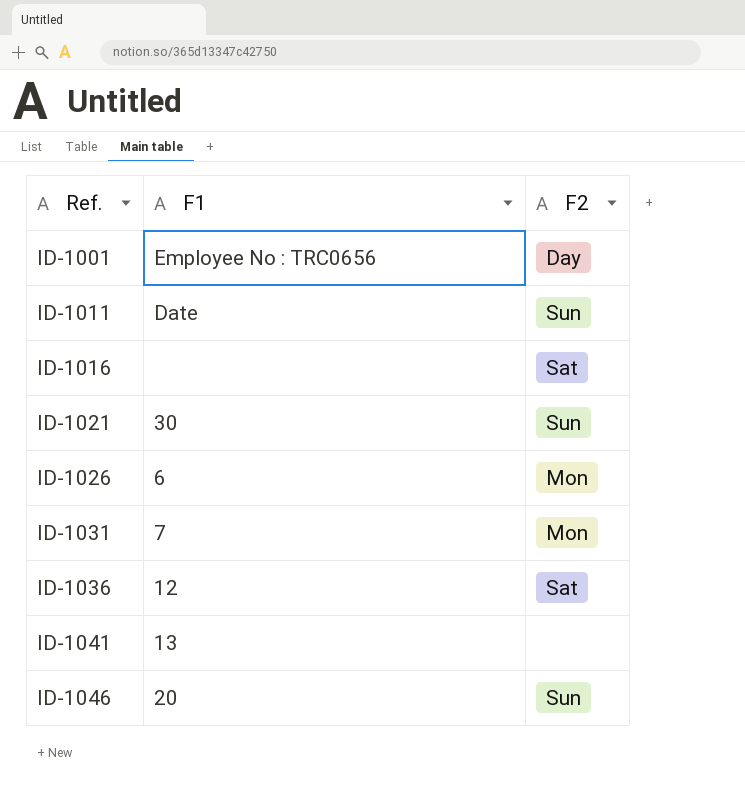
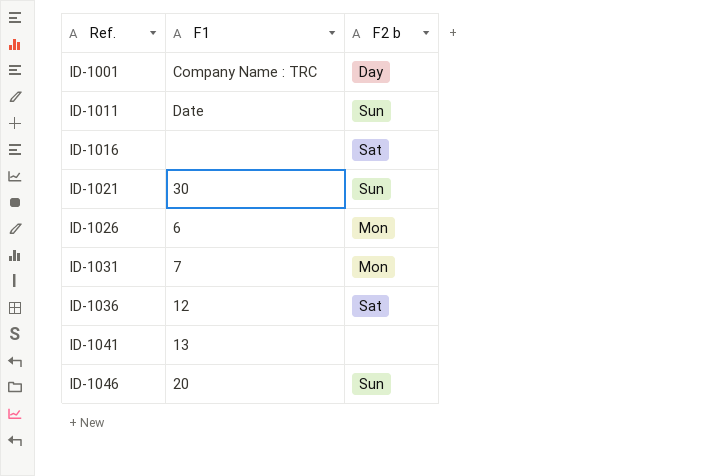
column name: F2 -> F2 b
ID-1001 | F1: Employee No : TRC0656 -> Company Name : TRC

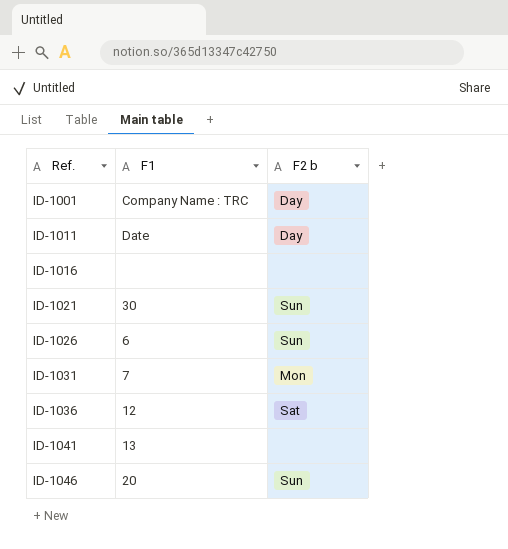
ID-1011 | F2 b: Sun -> Day
ID-1016 | F2 b: Sat -> none
ID-1026 | F2 b: Mon -> Sun

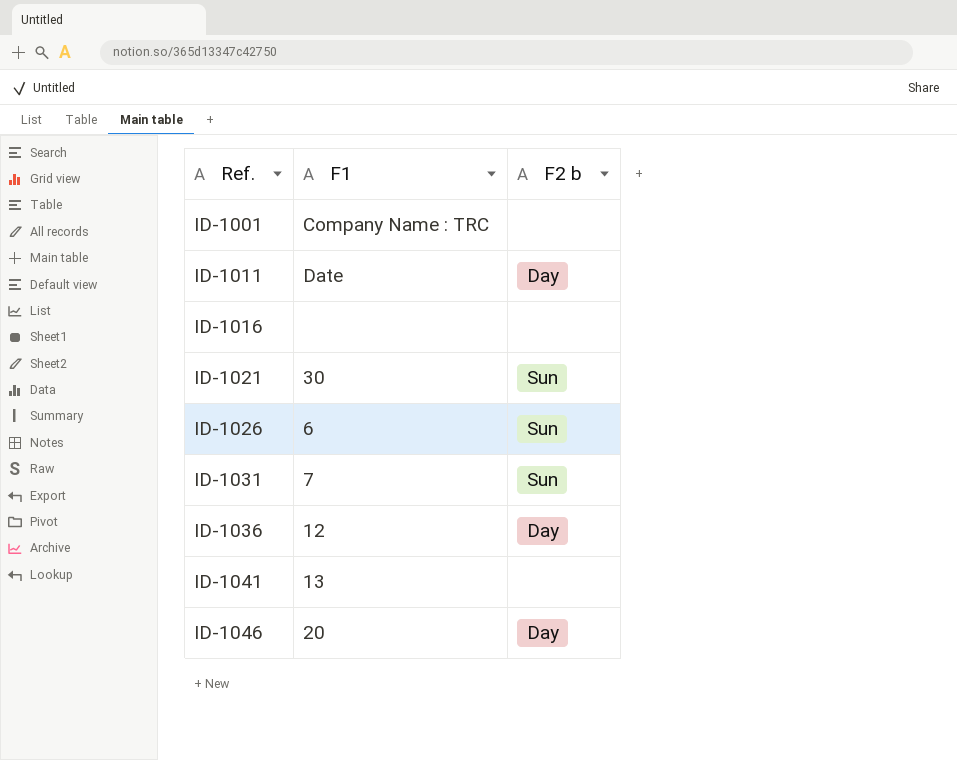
ID-1001 | F2 b: Day -> none
ID-1031 | F2 b: Mon -> Sun
ID-1036 | F2 b: Sat -> Day
ID-1046 | F2 b: Sun -> Day

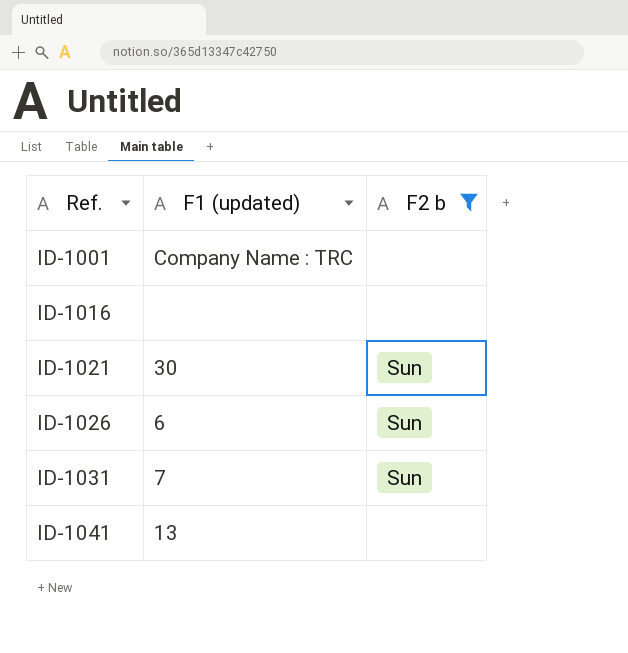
filter: none -> F2 b != Day
column name: F1 -> F1 (updated)

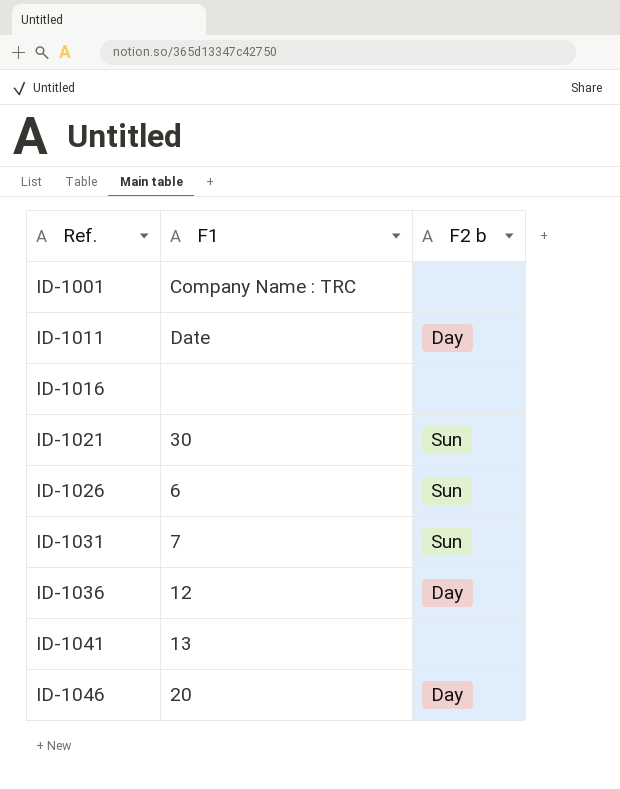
filter: F2 b != Day -> none
column name: F1 (updated) -> F1

